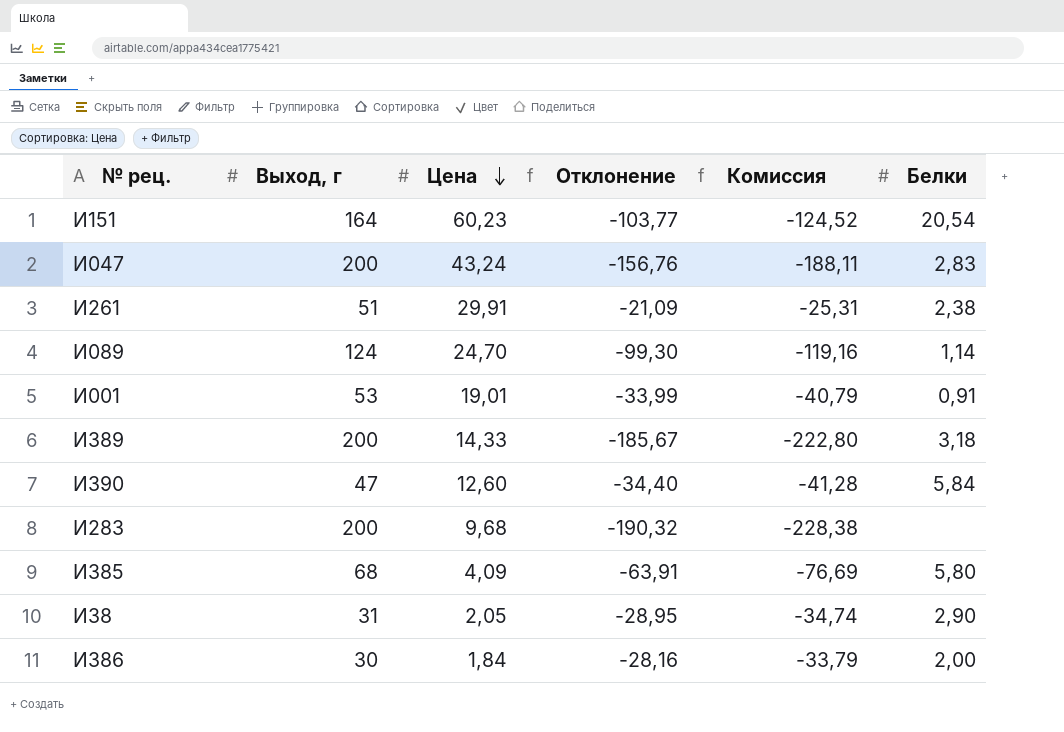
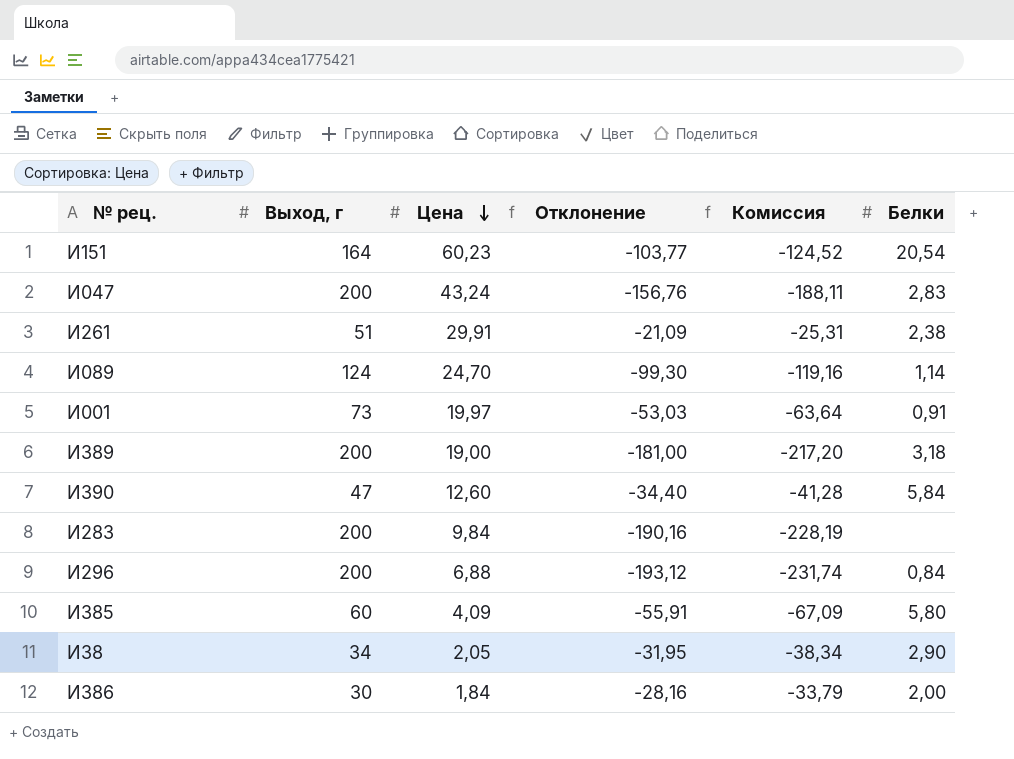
И001 | Выход, г: 53 -> 73
И001 | Цена: 19,01 -> 19,97
И001 | Отклонение: -33,99 -> -53,03
И001 | Комиссия: -40,79 -> -63,64
И389 | Цена: 14,33 -> 19,00
И389 | Отклонение: -185,67 -> -181,00
И389 | Комиссия: -222,80 -> -217,20
И283 | Цена: 9,68 -> 9,84
И283 | Отклонение: -190,32 -> -190,16
И283 | Комиссия: -228,38 -> -228,19
row И296: none -> 200 | 6,88 | -193,12 | -231,74 | 0,84
И385 | Выход, г: 68 -> 60
И385 | Отклонение: -63,91 -> -55,91
И385 | Комиссия: -76,69 -> -67,09
И38 | Выход, г: 31 -> 34
И38 | Отклонение: -28,95 -> -31,95
И38 | Комиссия: -34,74 -> -38,34

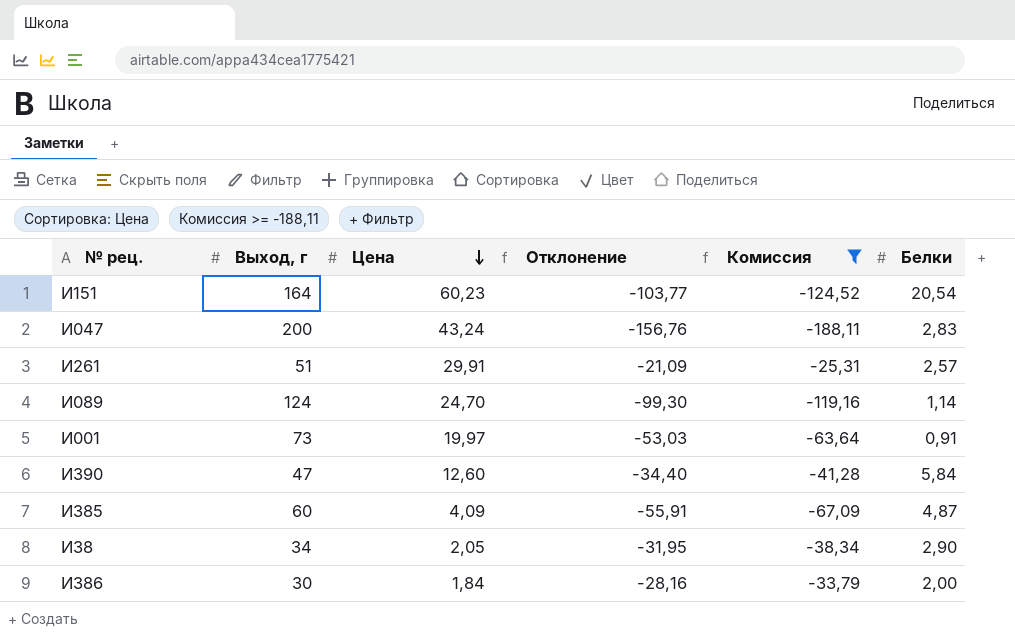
filter: none -> Комиссия >= -188,11
И261 | Белки: 2,38 -> 2,57
И385 | Белки: 5,80 -> 4,87

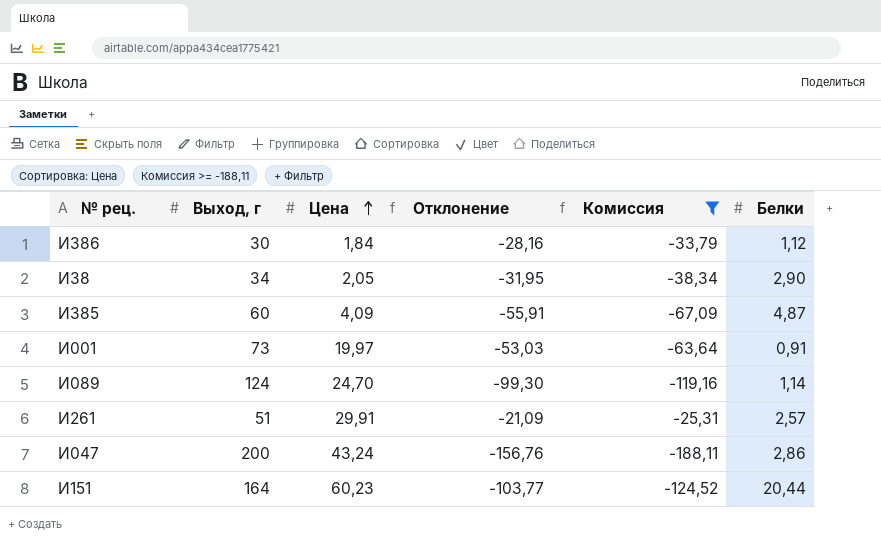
row order: Цена descending -> Цена ascending
row И390: 47 | 12,60 | -34,40 | -41,28 | 5,84 -> none
И386 | Белки: 2,00 -> 1,12
И047 | Белки: 2,83 -> 2,86
И151 | Белки: 20,54 -> 20,44

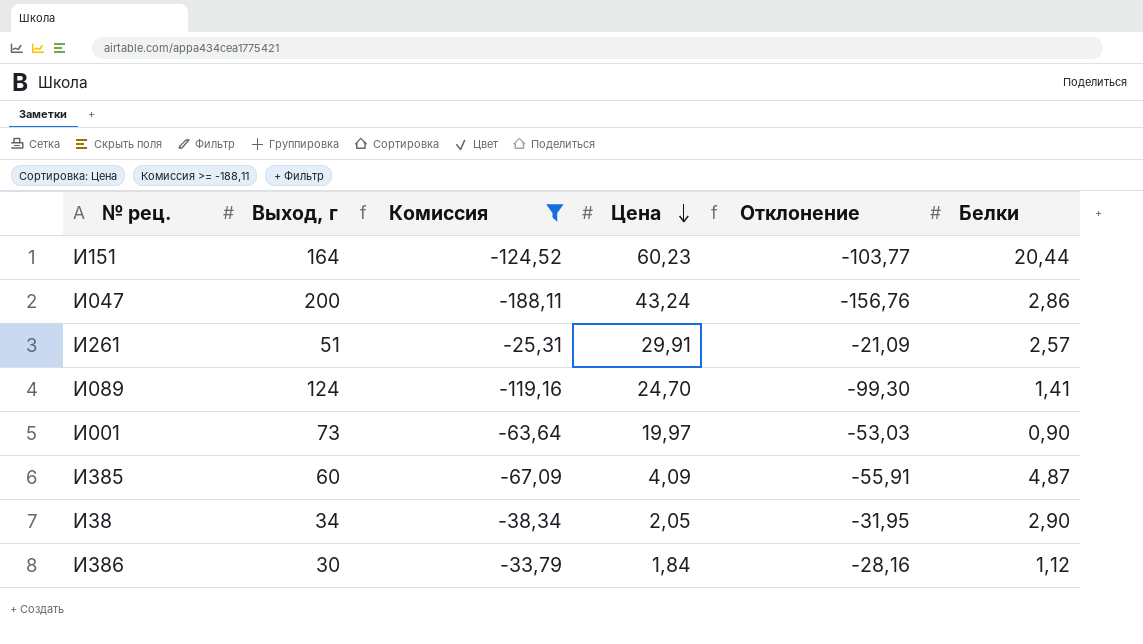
row order: Цена ascending -> Цена descending
column Комиссия | position: 5 -> 3
И089 | Белки: 1,14 -> 1,41
И001 | Белки: 0,91 -> 0,90

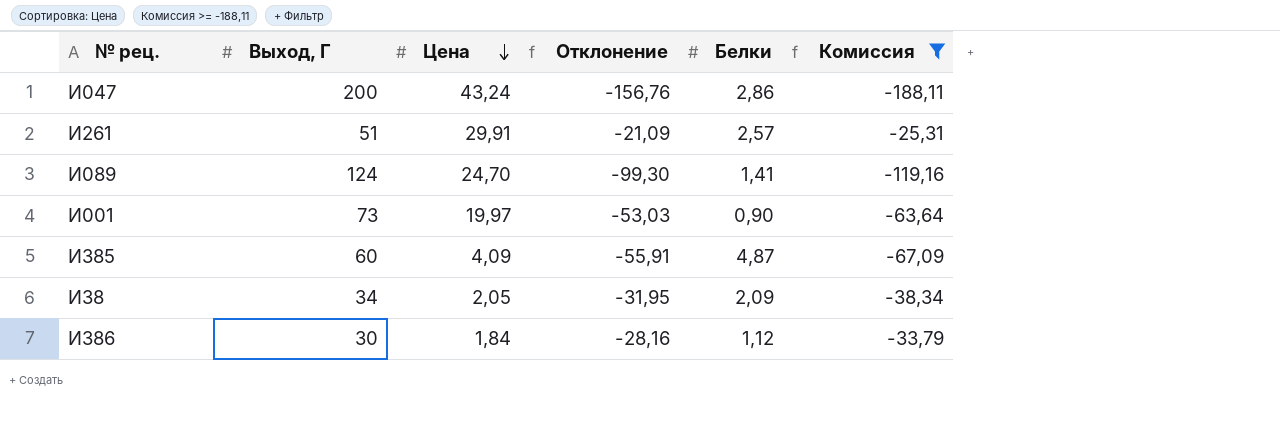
column name: Выход, г -> Выход, Г
column Комиссия | position: 3 -> 6
row И151: 164 | -124,52 | 60,23 | -103,77 | 20,44 -> none
И38 | Белки: 2,90 -> 2,09

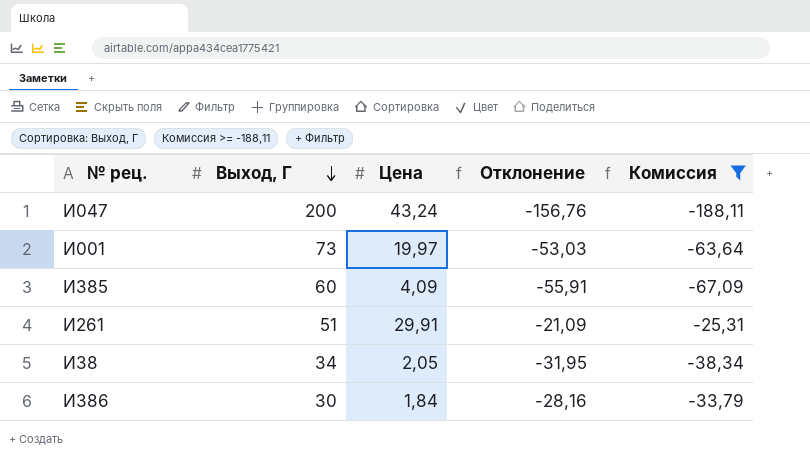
row order: Цена descending -> Выход, Г descending
column Белки | position: 5 -> none
row И089: 124 | 24,70 | -99,30 | 1,41 | -119,16 -> none

